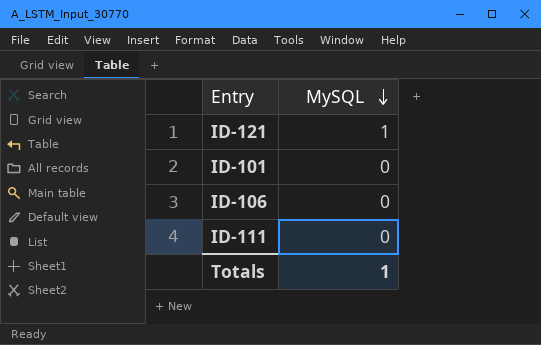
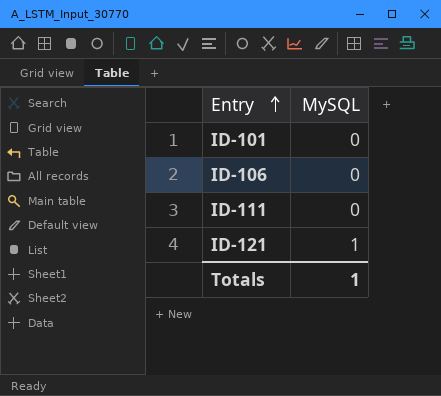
row order: MySQL descending -> Entry ascending

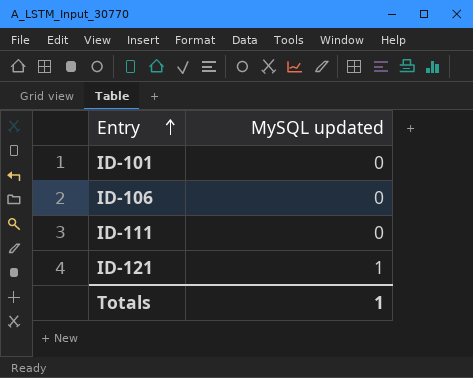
column name: MySQL -> MySQL updated

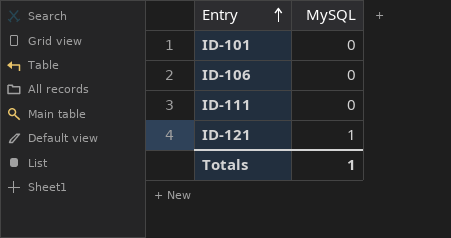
column name: MySQL updated -> MySQL

